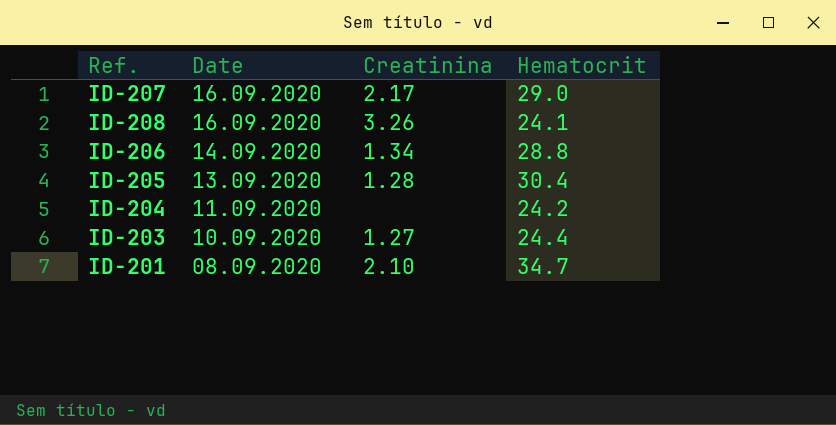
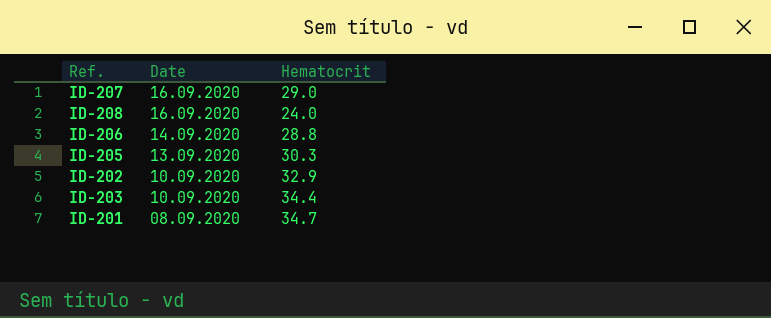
column Creatinina | position: 3 -> none
row ID-204: 11.09.2020 | none | 24.2 -> none
ID-208 | Hematocrit: 24.1 -> 24.0
ID-205 | Hematocrit: 30.4 -> 30.3
row ID-202: none -> 10.09.2020 | 32.9
ID-203 | Hematocrit: 24.4 -> 34.4

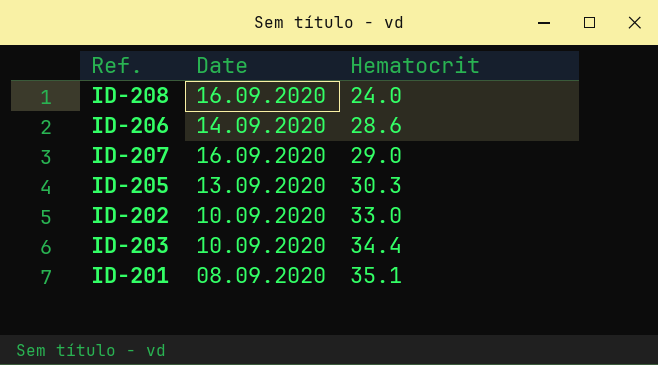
row order: Date descending -> Hematocrit ascending
ID-206 | Hematocrit: 28.8 -> 28.6
ID-202 | Hematocrit: 32.9 -> 33.0
ID-201 | Hematocrit: 34.7 -> 35.1

